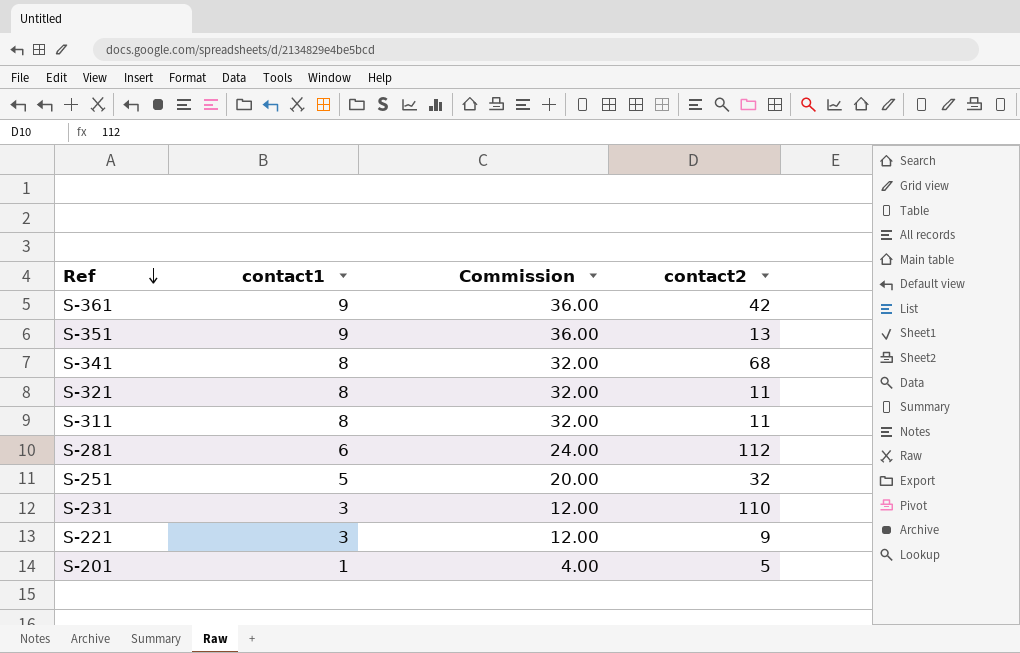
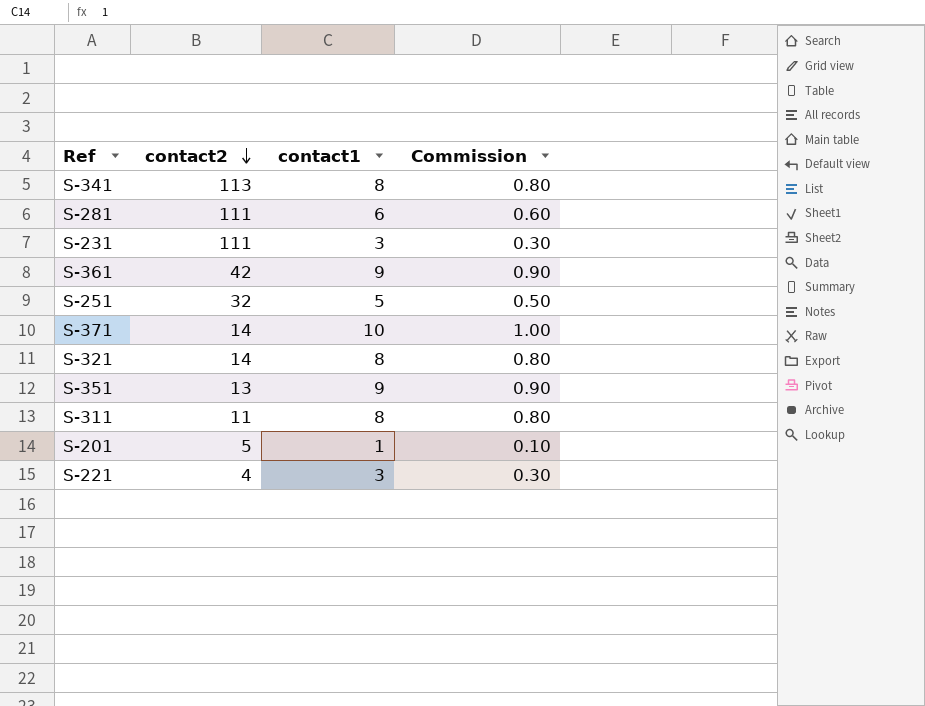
row order: Ref descending -> contact2 descending
column contact2 | position: 4 -> 2
column Commission | formula: [contact1] * 4 -> [contact1] * 0.1
S-341 | contact2: 68 -> 113
S-281 | contact2: 112 -> 111
S-231 | contact2: 110 -> 111
row S-371: none -> 14 | 10 | 1.00
S-321 | contact2: 11 -> 14
S-221 | contact2: 9 -> 4

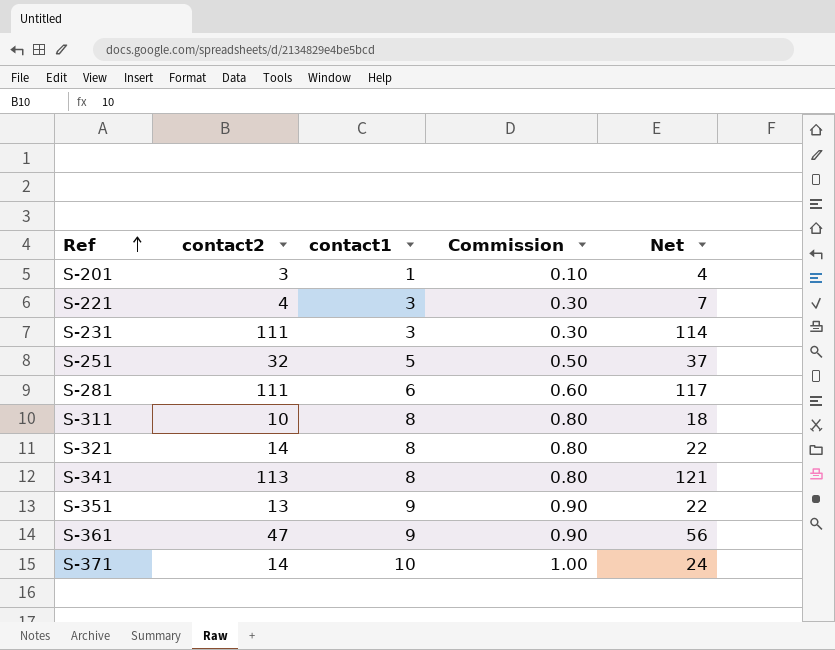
row order: contact2 descending -> Ref ascending
column Net | formula: none -> [contact2] + [contact1]
S-201 | contact2: 5 -> 3
S-311 | contact2: 11 -> 10
S-361 | contact2: 42 -> 47

